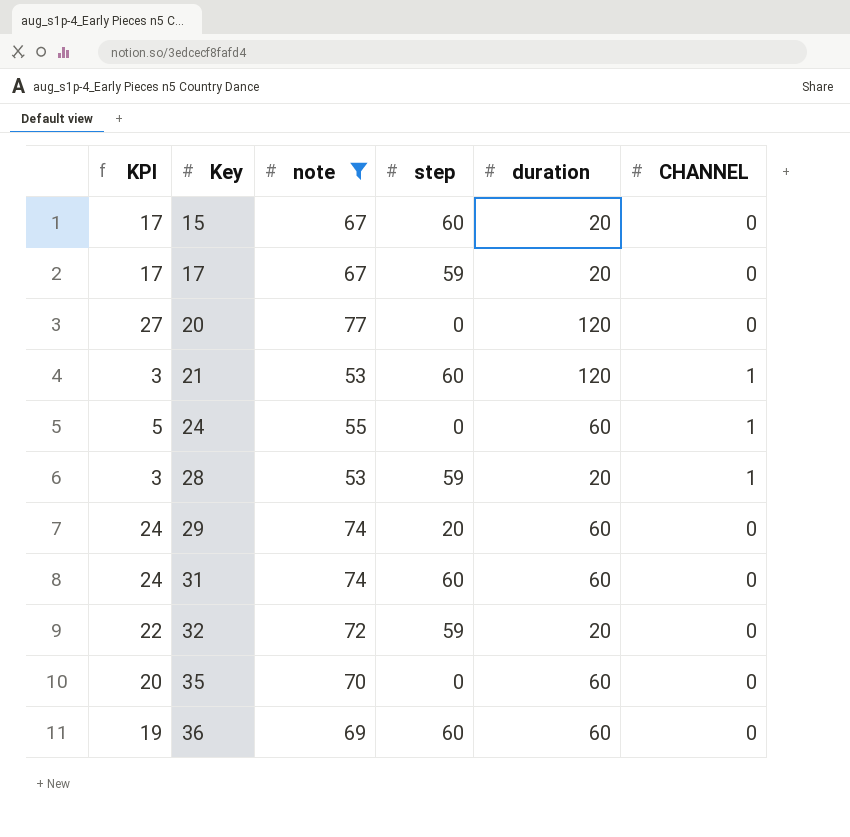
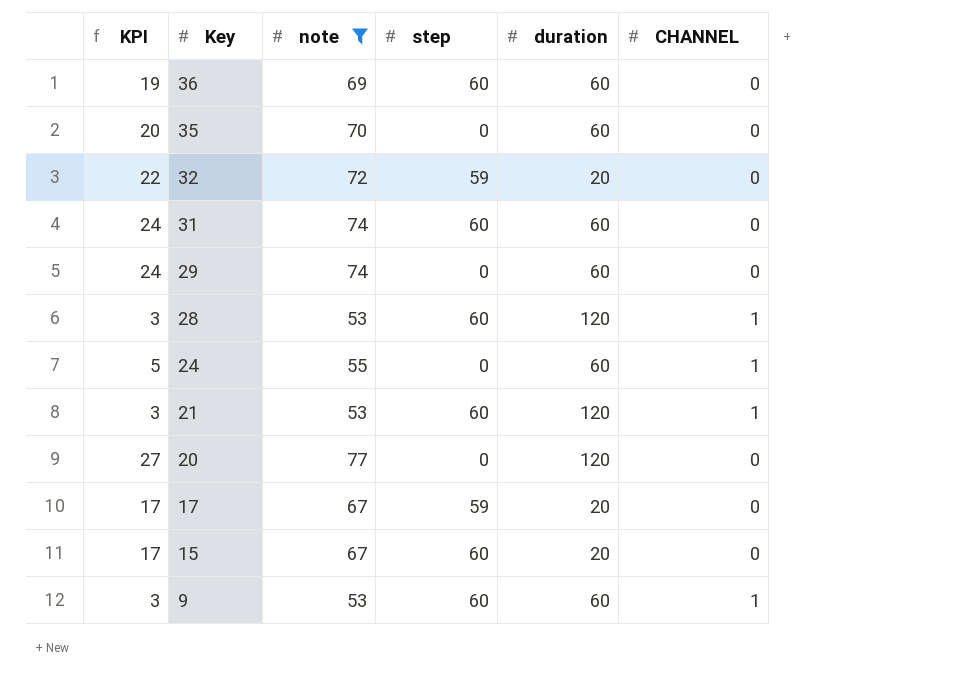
row order: Key ascending -> Key descending
29 | step: 20 -> 0
28 | step: 59 -> 60
28 | duration: 20 -> 120
row 9: none -> 3 | 53 | 60 | 60 | 1

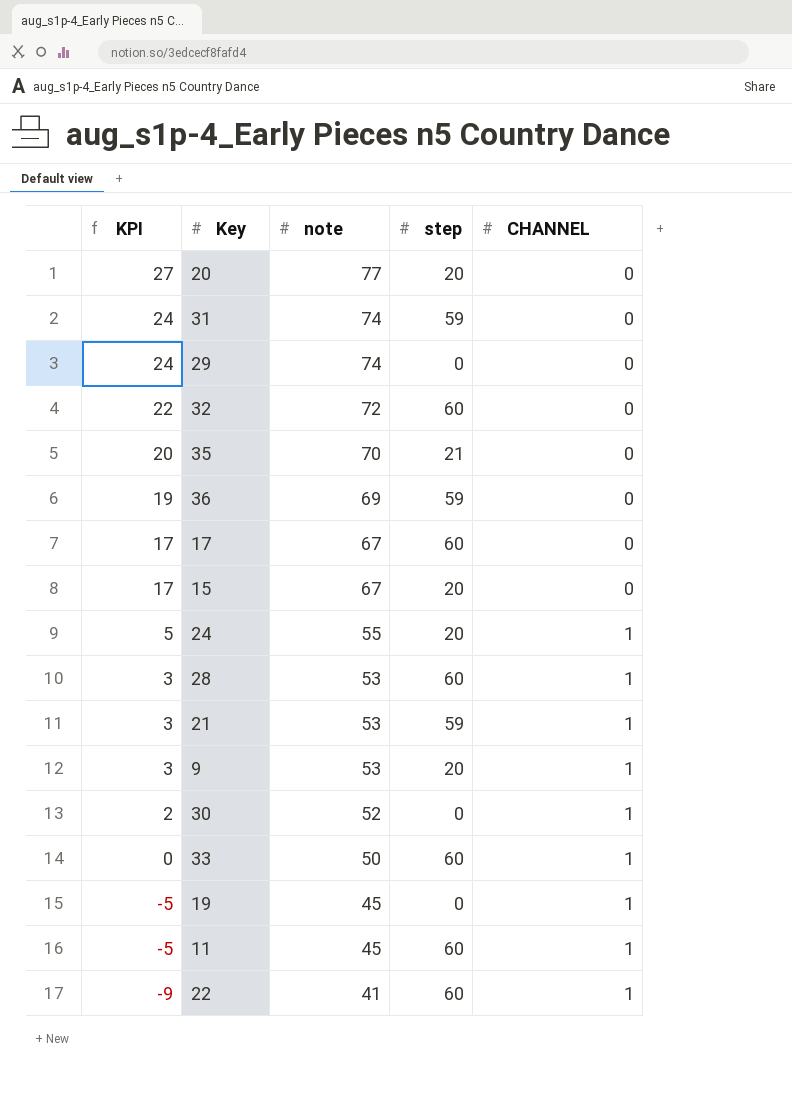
filter: note >= 53 -> none
row order: Key descending -> KPI descending
column duration | position: 5 -> none
20 | step: 0 -> 20
31 | step: 60 -> 59
32 | step: 59 -> 60
35 | step: 0 -> 21
36 | step: 60 -> 59
17 | step: 59 -> 60
15 | step: 60 -> 20
24 | step: 0 -> 20
21 | step: 60 -> 59
9 | step: 60 -> 20

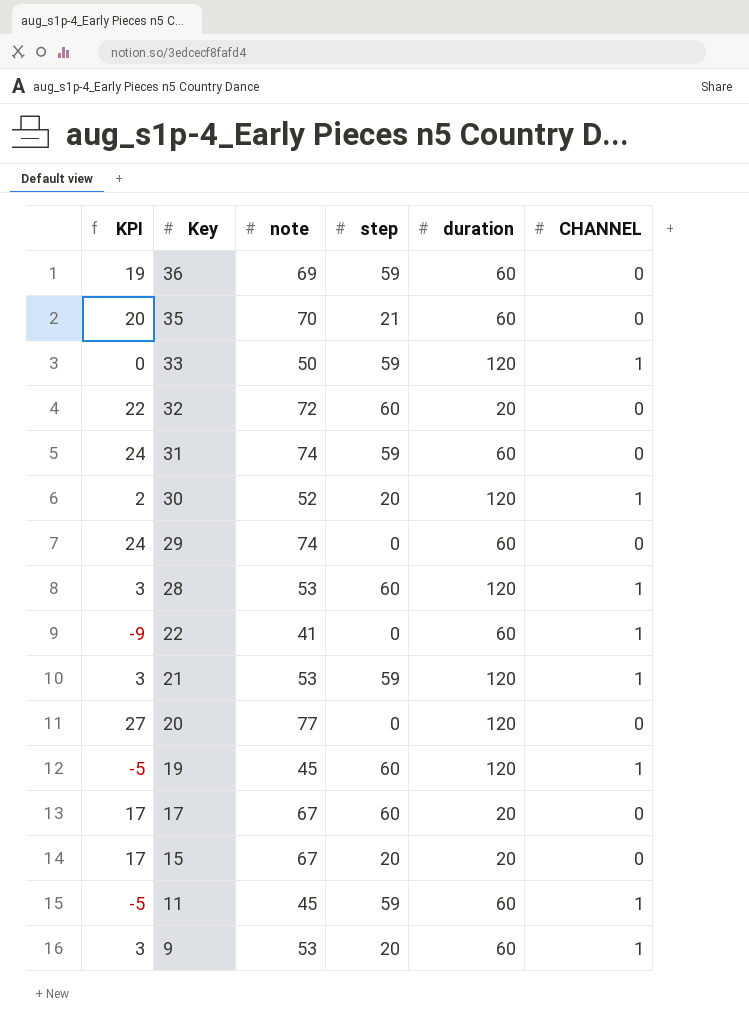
row order: KPI descending -> Key descending
column duration | position: none -> 5
row 24: 5 | 55 | 20 | 1 -> none
33 | step: 60 -> 59
30 | step: 0 -> 20
22 | step: 60 -> 0
20 | step: 20 -> 0
19 | step: 0 -> 60
11 | step: 60 -> 59

